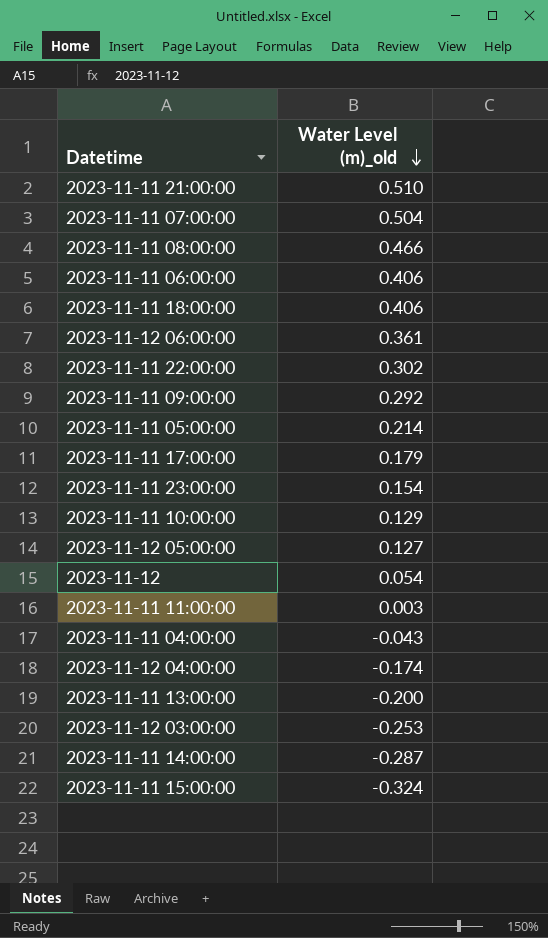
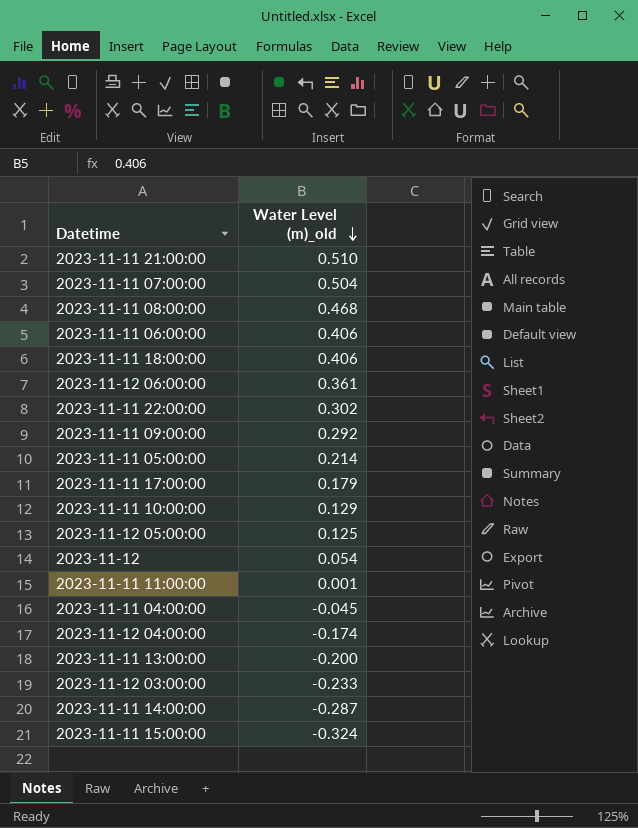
row 2023-11-11 23:00:00: 0.154 -> none
2023-11-11 08:00:00 | Water Level (m)_old: 0.466 -> 0.468
2023-11-12 05:00:00 | Water Level (m)_old: 0.127 -> 0.125
2023-11-11 11:00:00 | Water Level (m)_old: 0.003 -> 0.001
2023-11-11 04:00:00 | Water Level (m)_old: -0.043 -> -0.045
2023-11-12 03:00:00 | Water Level (m)_old: -0.253 -> -0.233

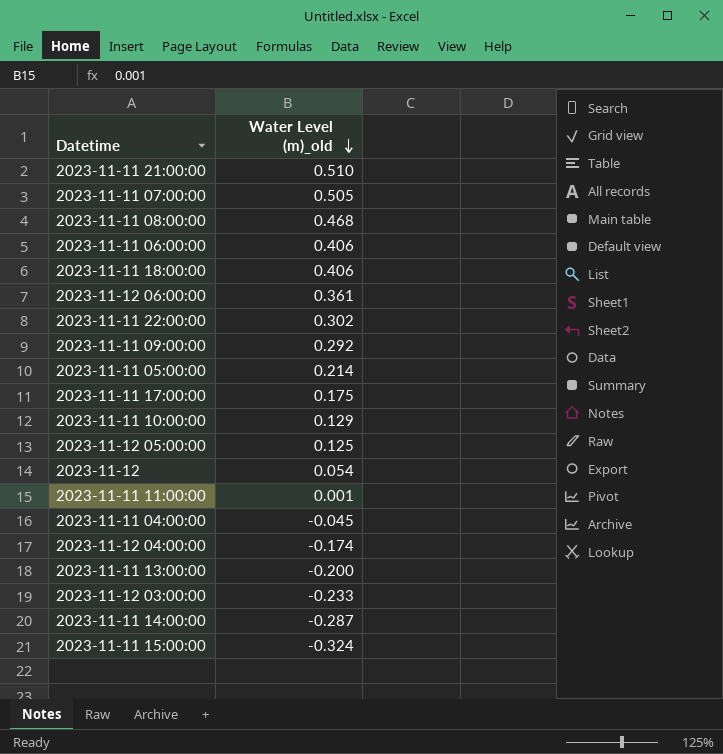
2023-11-11 07:00:00 | Water Level (m)_old: 0.504 -> 0.505
2023-11-11 17:00:00 | Water Level (m)_old: 0.179 -> 0.175

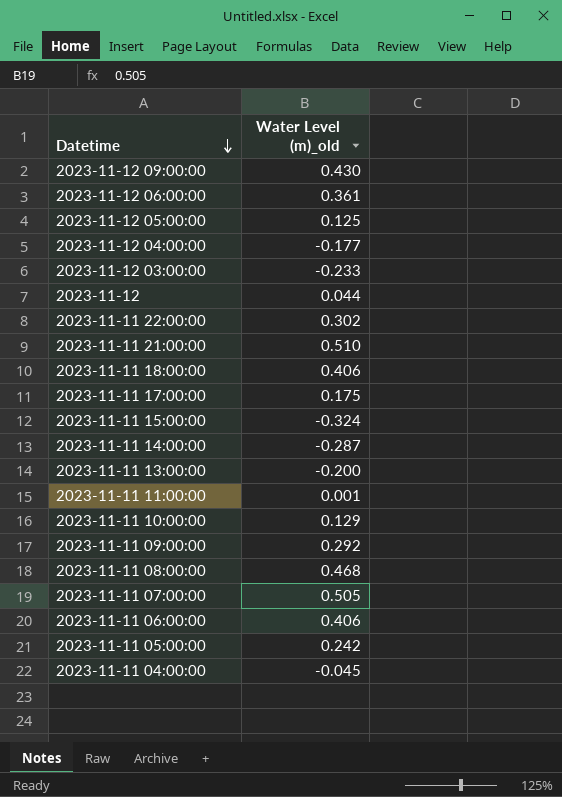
row order: Water Level (m)_old descending -> Datetime descending
row 2023-11-12 09:00:00: none -> 0.430
2023-11-12 04:00:00 | Water Level (m)_old: -0.174 -> -0.177
2023-11-12 | Water Level (m)_old: 0.054 -> 0.044
2023-11-11 05:00:00 | Water Level (m)_old: 0.214 -> 0.242

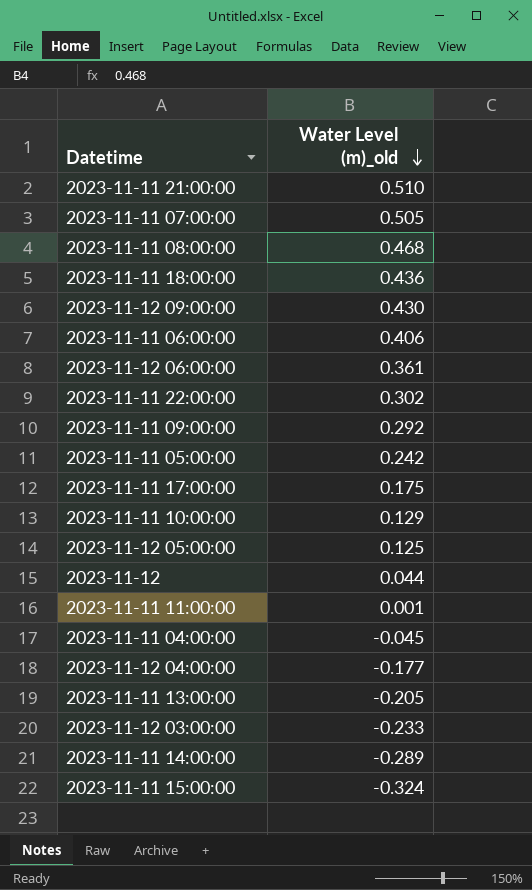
row order: Datetime descending -> Water Level (m)_old descending
2023-11-11 18:00:00 | Water Level (m)_old: 0.406 -> 0.436
2023-11-11 13:00:00 | Water Level (m)_old: -0.200 -> -0.205
2023-11-11 14:00:00 | Water Level (m)_old: -0.287 -> -0.289

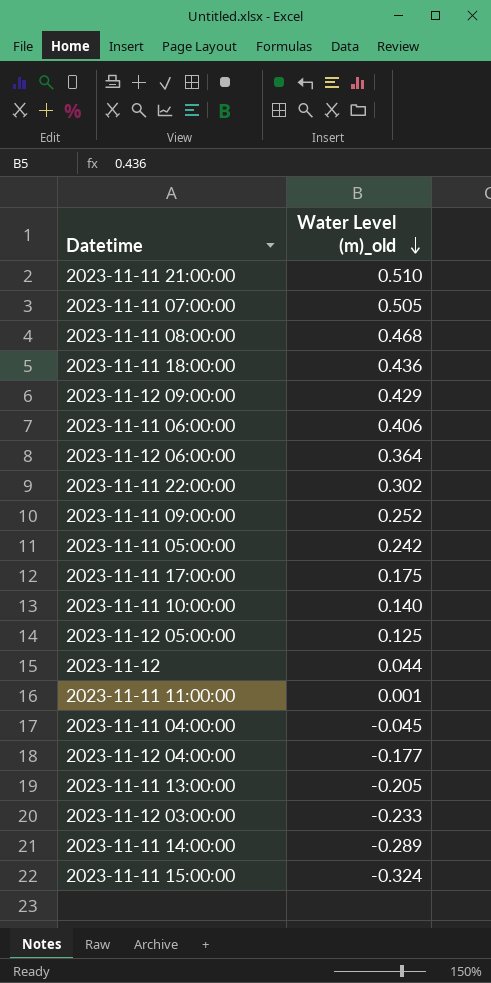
2023-11-12 09:00:00 | Water Level (m)_old: 0.430 -> 0.429
2023-11-12 06:00:00 | Water Level (m)_old: 0.361 -> 0.364
2023-11-11 09:00:00 | Water Level (m)_old: 0.292 -> 0.252
2023-11-11 10:00:00 | Water Level (m)_old: 0.129 -> 0.140

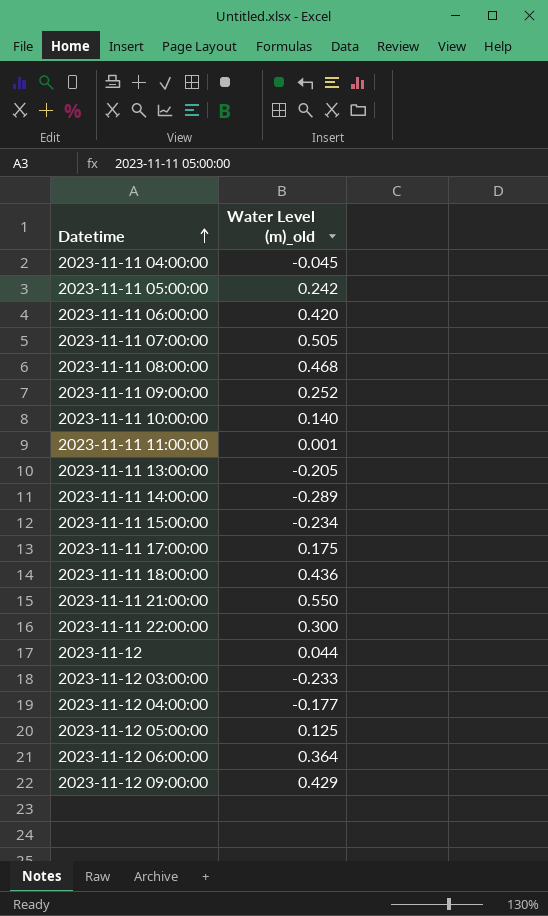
row order: Water Level (m)_old descending -> Datetime ascending
2023-11-11 06:00:00 | Water Level (m)_old: 0.406 -> 0.420
2023-11-11 15:00:00 | Water Level (m)_old: -0.324 -> -0.234
2023-11-11 21:00:00 | Water Level (m)_old: 0.510 -> 0.550
2023-11-11 22:00:00 | Water Level (m)_old: 0.302 -> 0.300

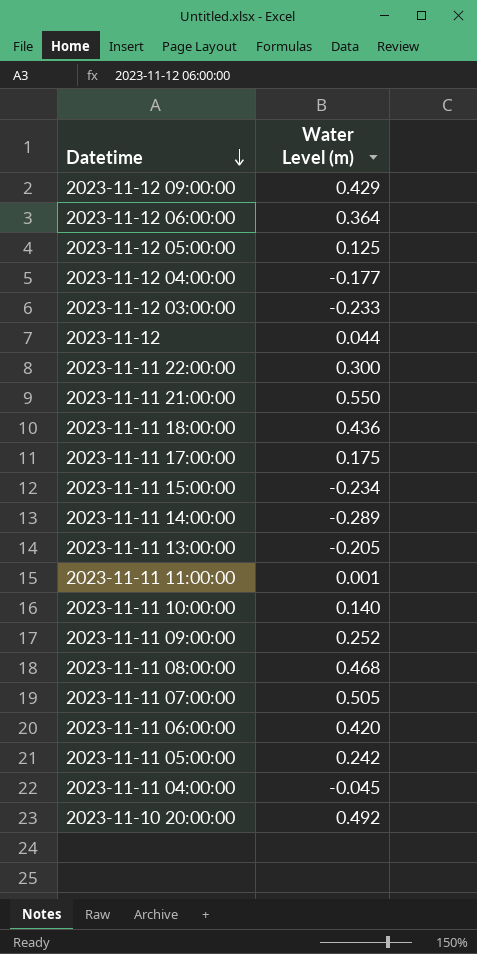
row order: Datetime ascending -> Datetime descending
column name: Water Level (m)_old -> Water Level (m)
row 2023-11-10 20:00:00: none -> 0.492

